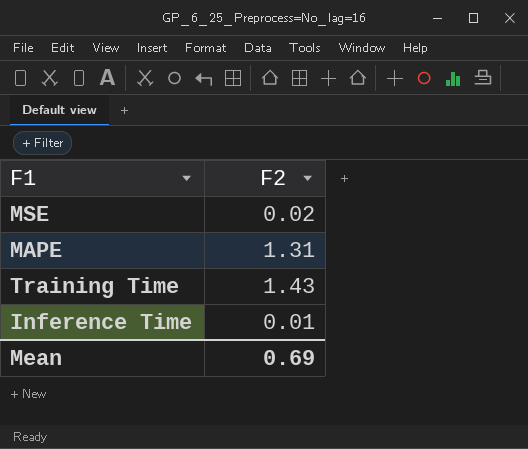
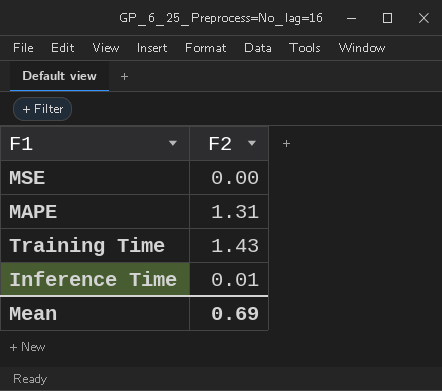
MSE | F2: 0.02 -> 0.00

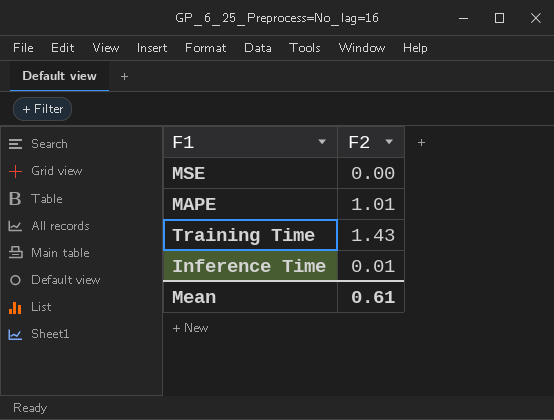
MAPE | F2: 1.31 -> 1.01
Mean | F2: 0.69 -> 0.61

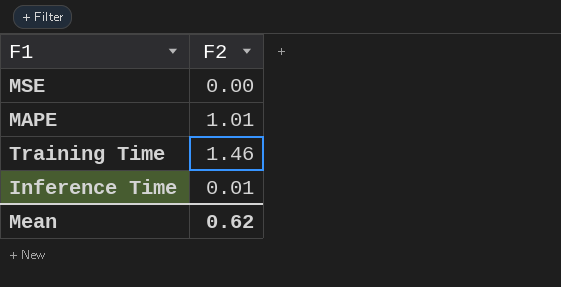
Training Time | F2: 1.43 -> 1.46
Mean | F2: 0.61 -> 0.62

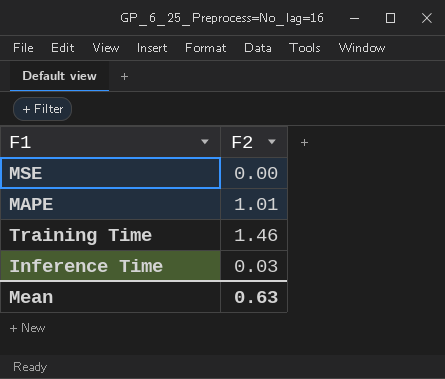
Inference Time | F2: 0.01 -> 0.03
Mean | F2: 0.62 -> 0.63

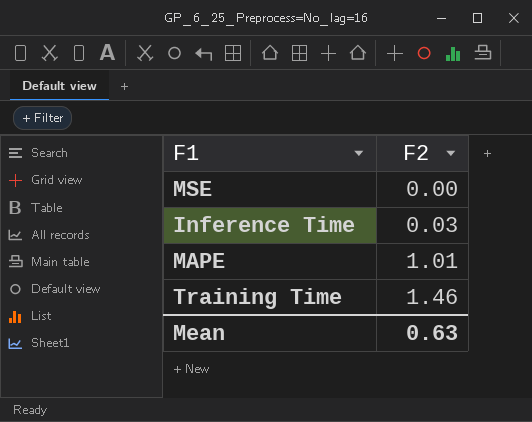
row order: none -> F2 ascending

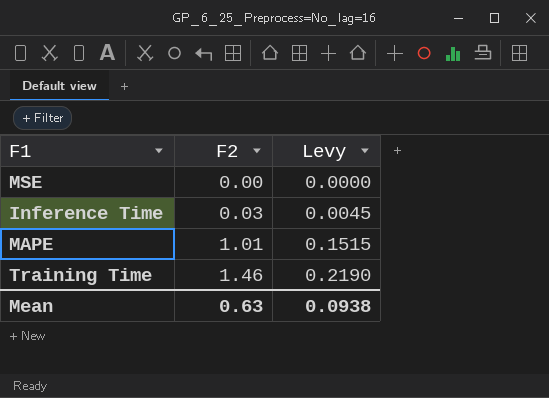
column Levy | formula: none -> [F2] * 0.15

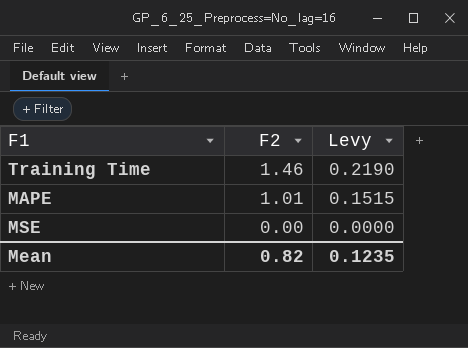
row order: F2 ascending -> F2 descending
row Inference Time: 0.03 | 0.0045 -> none
Mean | F2: 0.63 -> 0.82
Mean | Levy: 0.0938 -> 0.1235

